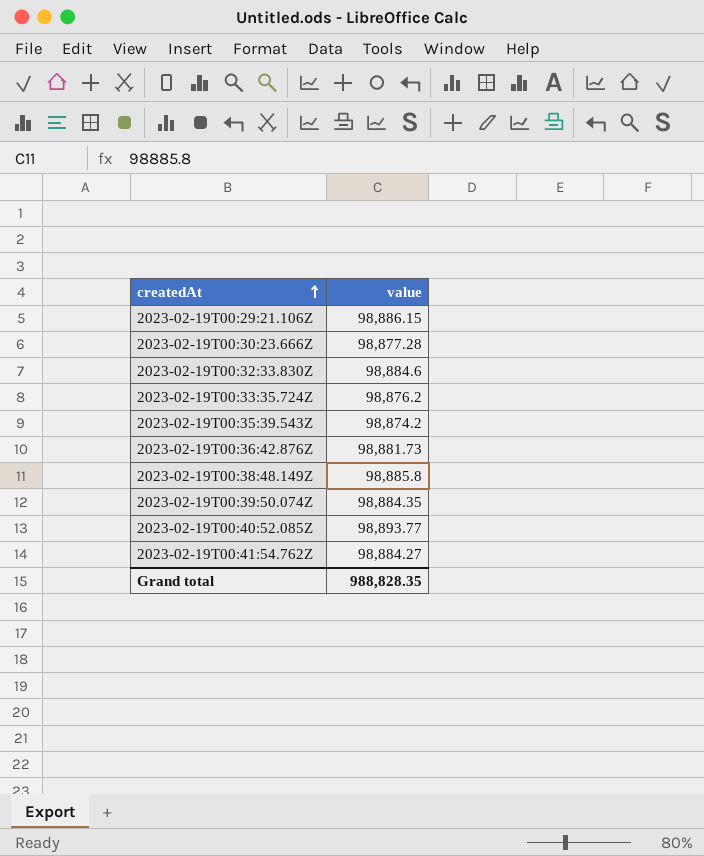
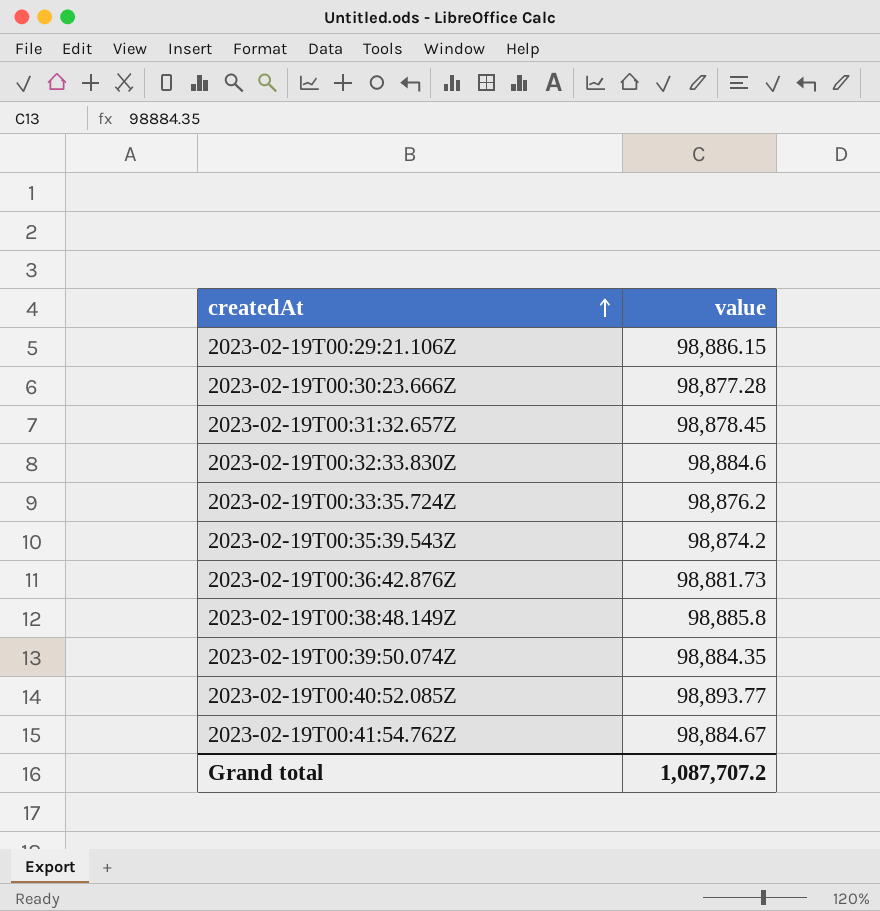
row 2023-02-19T00:31:32.657Z: none -> 98,878.45
2023-02-19T00:41:54.762Z | value: 98,884.27 -> 98,884.67
Grand total | value: 988,828.35 -> 1,087,707.2

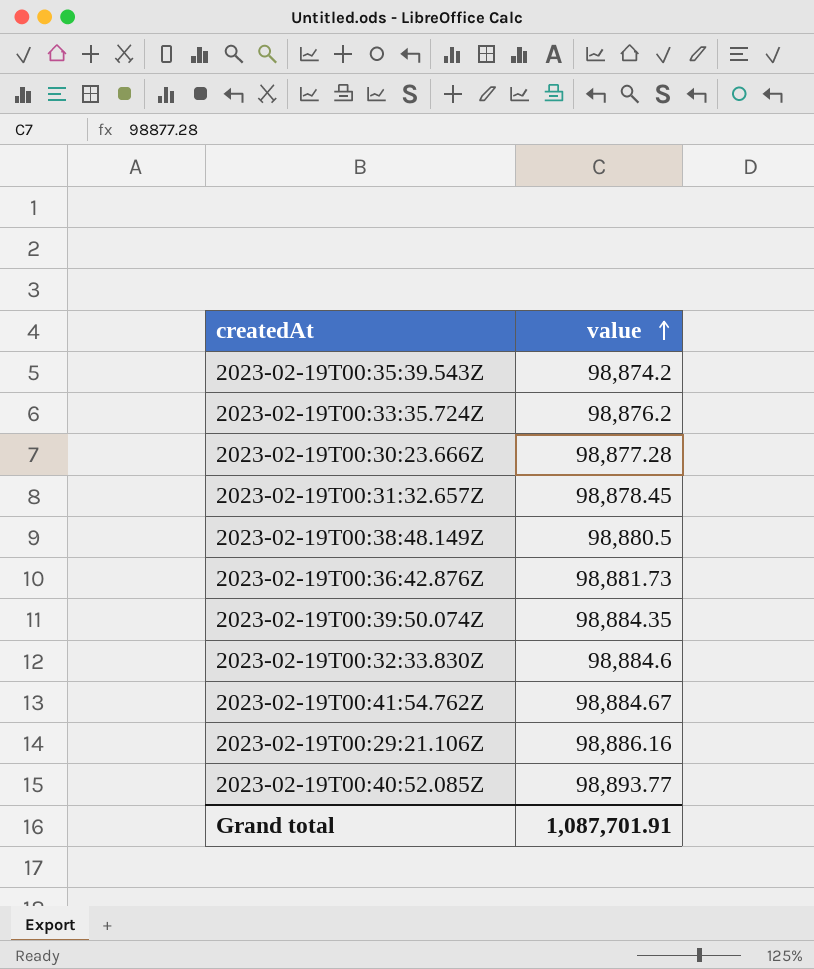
row order: createdAt ascending -> value ascending
2023-02-19T00:38:48.149Z | value: 98,885.8 -> 98,880.5
2023-02-19T00:29:21.106Z | value: 98,886.15 -> 98,886.16
Grand total | value: 1,087,707.2 -> 1,087,701.91

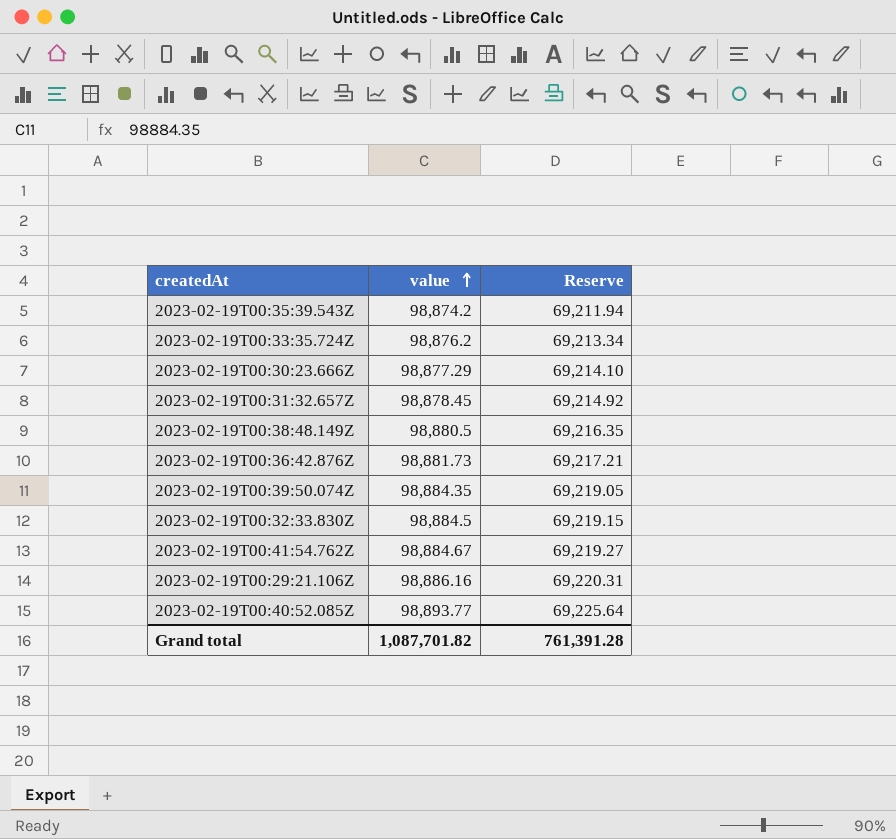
column Reserve | formula: none -> [value] * 0.7
2023-02-19T00:30:23.666Z | value: 98,877.28 -> 98,877.29
2023-02-19T00:32:33.830Z | value: 98,884.6 -> 98,884.5
Grand total | value: 1,087,701.91 -> 1,087,701.82

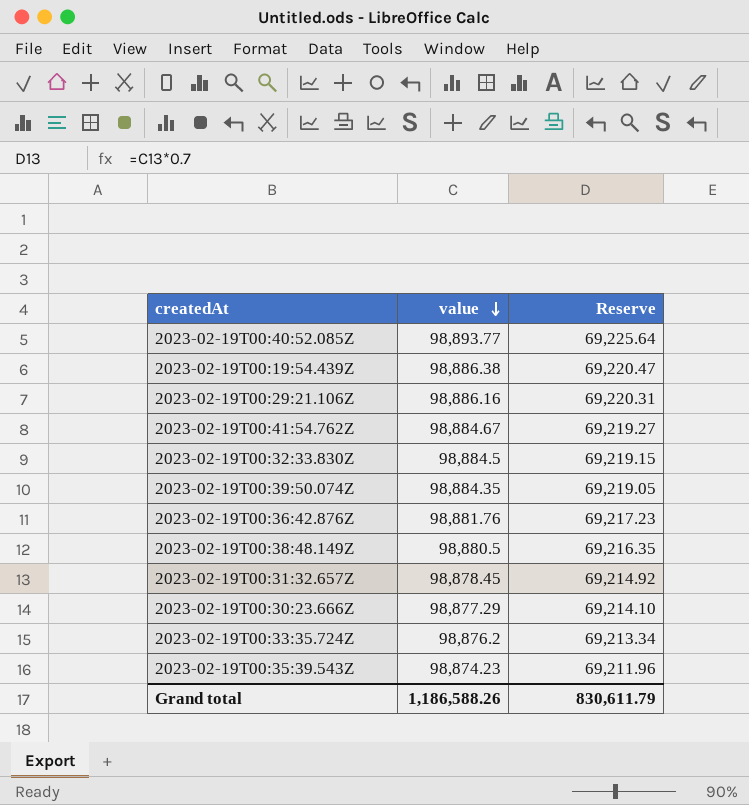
row order: value ascending -> value descending
row 2023-02-19T00:19:54.439Z: none -> 98,886.38 | 69,220.47
2023-02-19T00:36:42.876Z | value: 98,881.73 -> 98,881.76
2023-02-19T00:36:42.876Z | Reserve: 69,217.21 -> 69,217.23
2023-02-19T00:35:39.543Z | value: 98,874.2 -> 98,874.23
2023-02-19T00:35:39.543Z | Reserve: 69,211.94 -> 69,211.96
Grand total | value: 1,087,701.82 -> 1,186,588.26
Grand total | Reserve: 761,391.28 -> 830,611.79

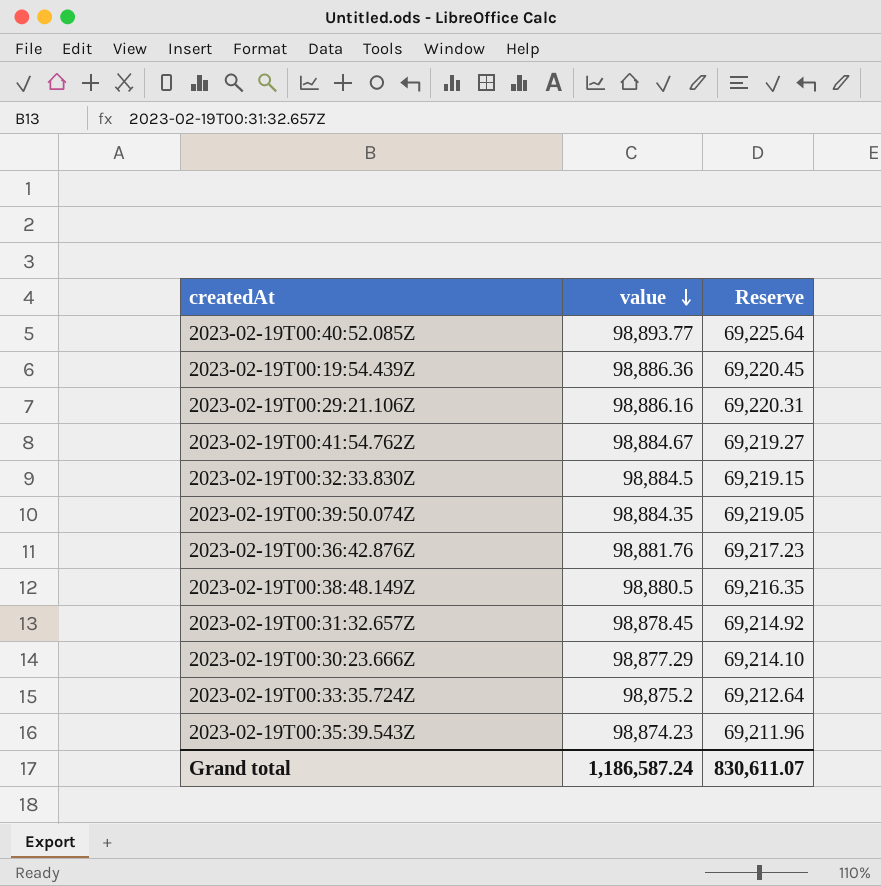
2023-02-19T00:19:54.439Z | value: 98,886.38 -> 98,886.36
2023-02-19T00:19:54.439Z | Reserve: 69,220.47 -> 69,220.45
2023-02-19T00:33:35.724Z | value: 98,876.2 -> 98,875.2
2023-02-19T00:33:35.724Z | Reserve: 69,213.34 -> 69,212.64
Grand total | value: 1,186,588.26 -> 1,186,587.24
Grand total | Reserve: 830,611.79 -> 830,611.07

